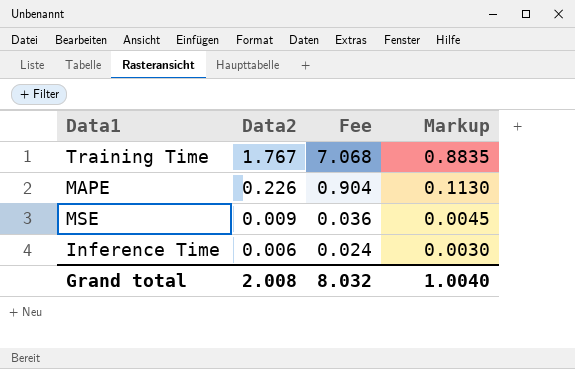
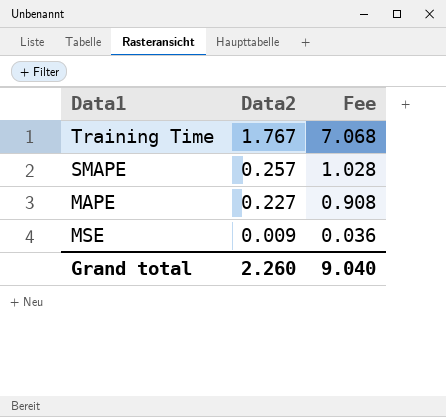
column Markup | formula: [Data2] * 0.5 -> none
row Inference Time: 0.006 | 0.024 | 0.0030 -> none
row SMAPE: none -> 0.257 | 1.028
MAPE | Data2: 0.226 -> 0.227
MAPE | Fee: 0.904 -> 0.908
Grand total | Data2: 2.008 -> 2.260
Grand total | Fee: 8.032 -> 9.040

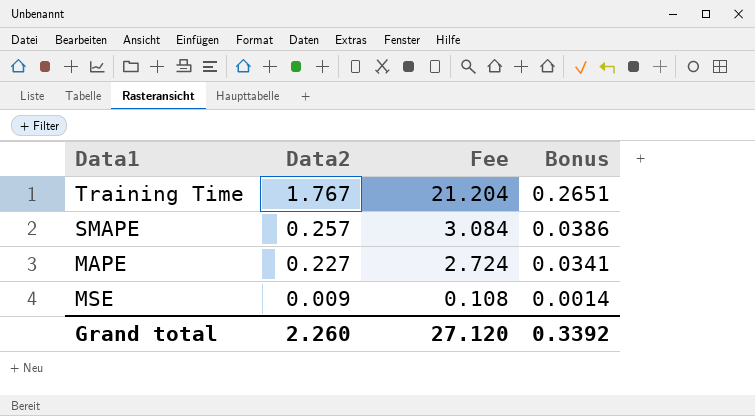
column Fee | formula: [Data2] * 4 -> [Data2] * 12
column Bonus | formula: none -> [Data2] * 0.15
Grand total | Fee: 9.040 -> 27.120

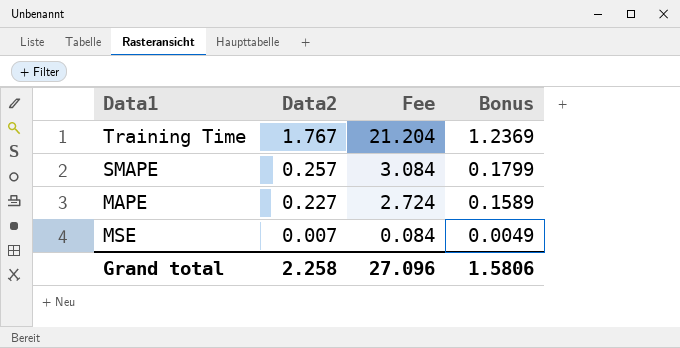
column Bonus | formula: [Data2] * 0.15 -> [Data2] * 0.7
MSE | Data2: 0.009 -> 0.007
MSE | Fee: 0.108 -> 0.084
Grand total | Data2: 2.260 -> 2.258
Grand total | Fee: 27.120 -> 27.096
Grand total | Bonus: 0.3392 -> 1.5806

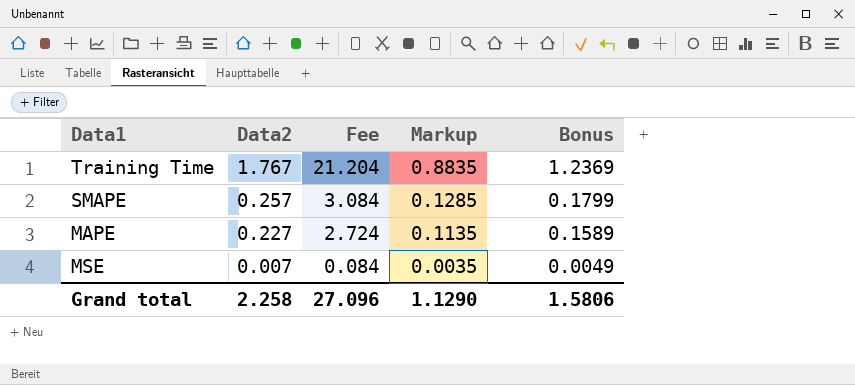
column Markup | formula: none -> [Data2] * 0.5

